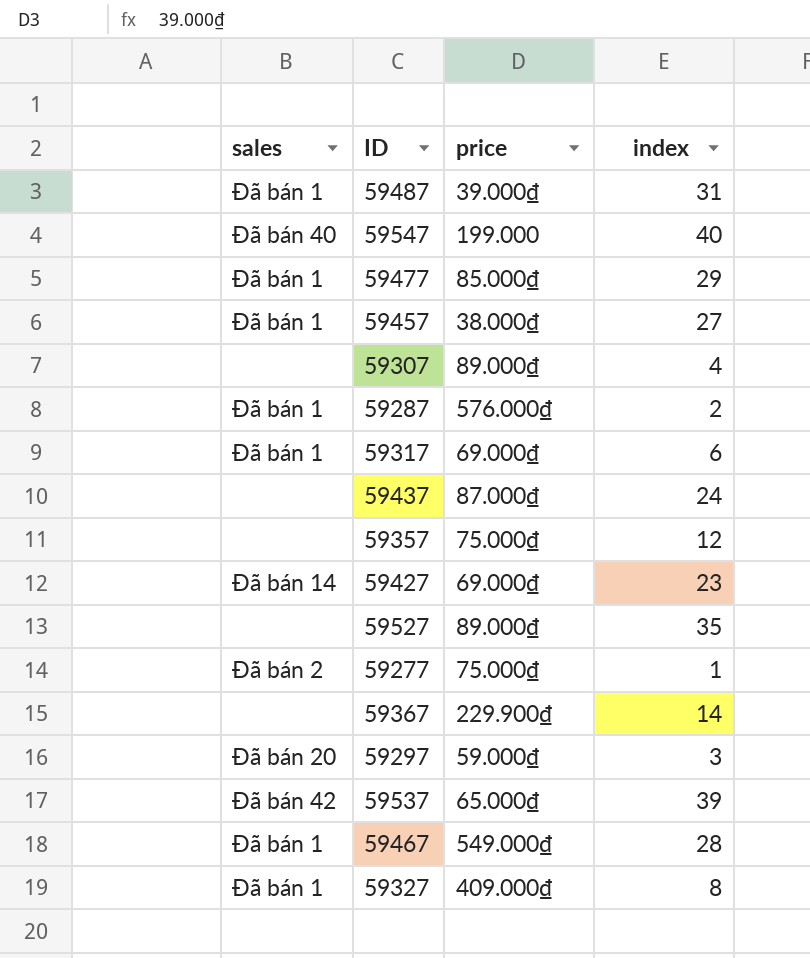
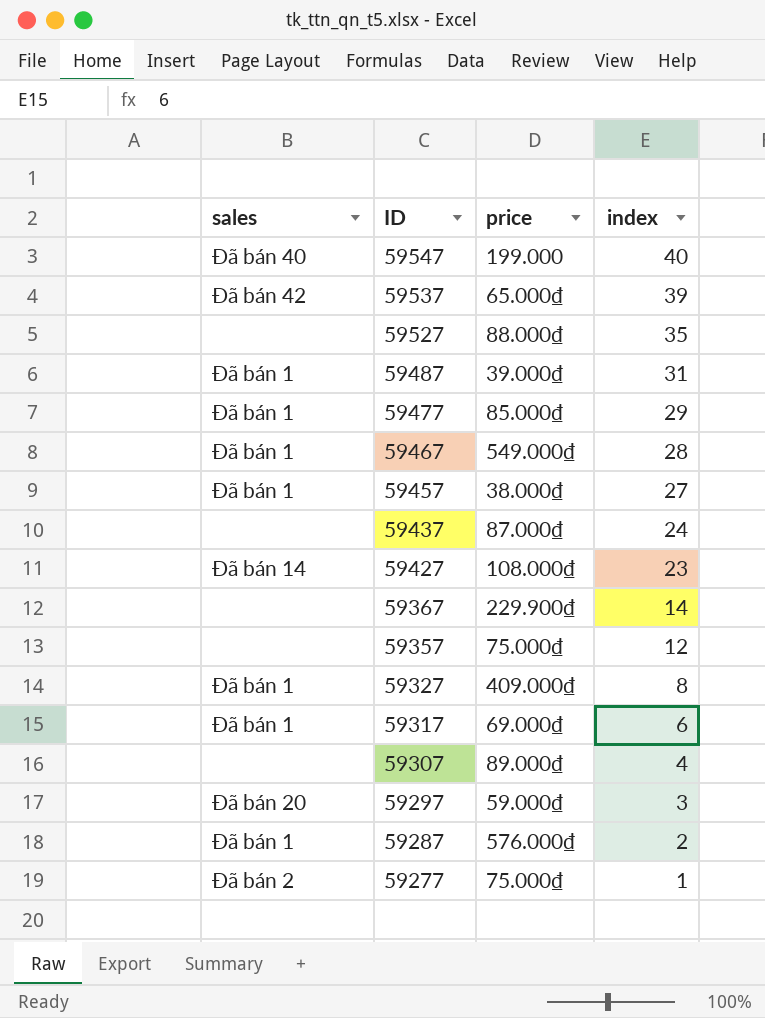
row order: none -> ID descending
59527 | price: 89.000₫ -> 88.000₫
59427 | price: 69.000₫ -> 108.000₫

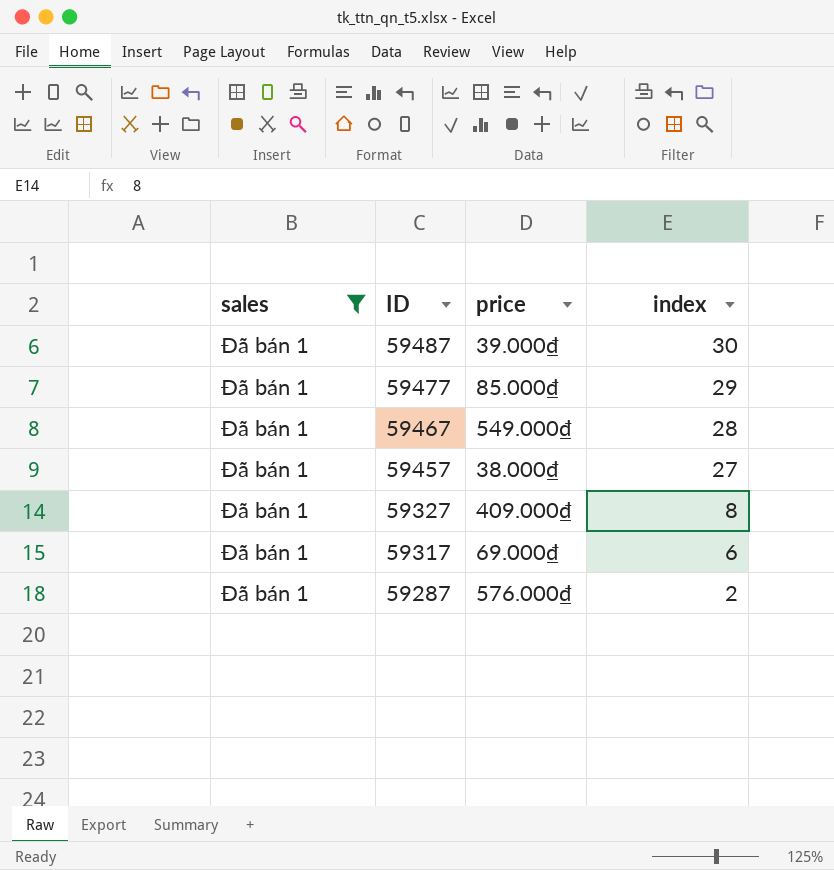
filter: none -> sales = Đã bán 1
59487 | index: 31 -> 30

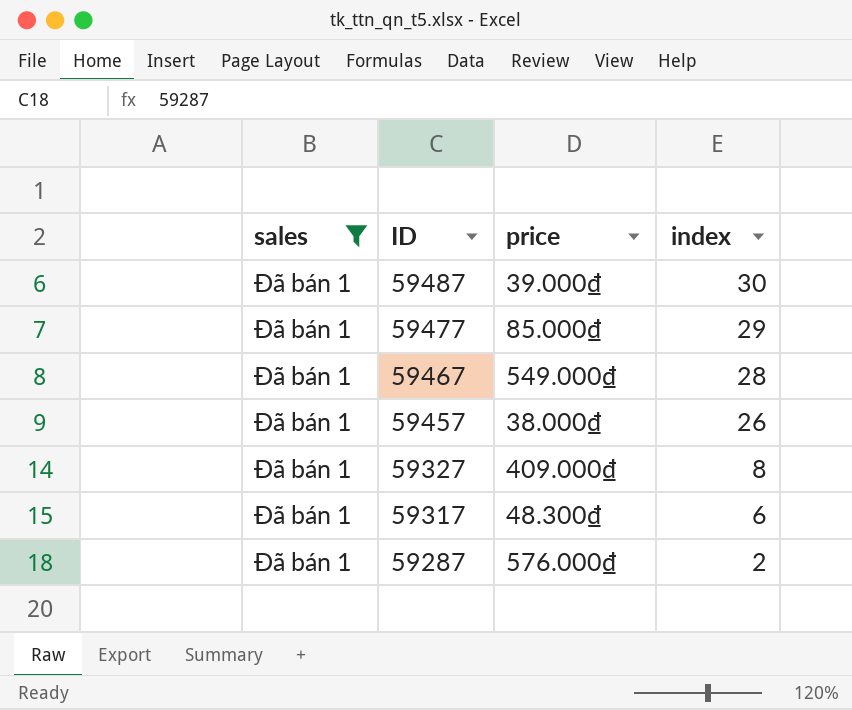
59457 | index: 27 -> 26
59317 | price: 69.000₫ -> 48.300₫

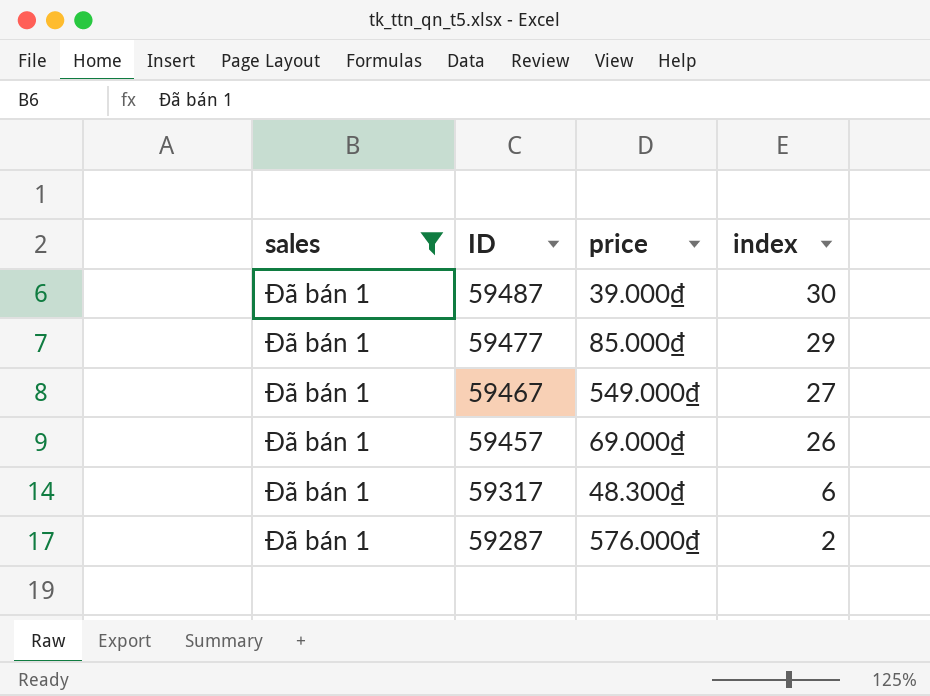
row 59327: Đã bán 1 | 409.000₫ | 8 -> none
59467 | index: 28 -> 27
59457 | price: 38.000₫ -> 69.000₫

